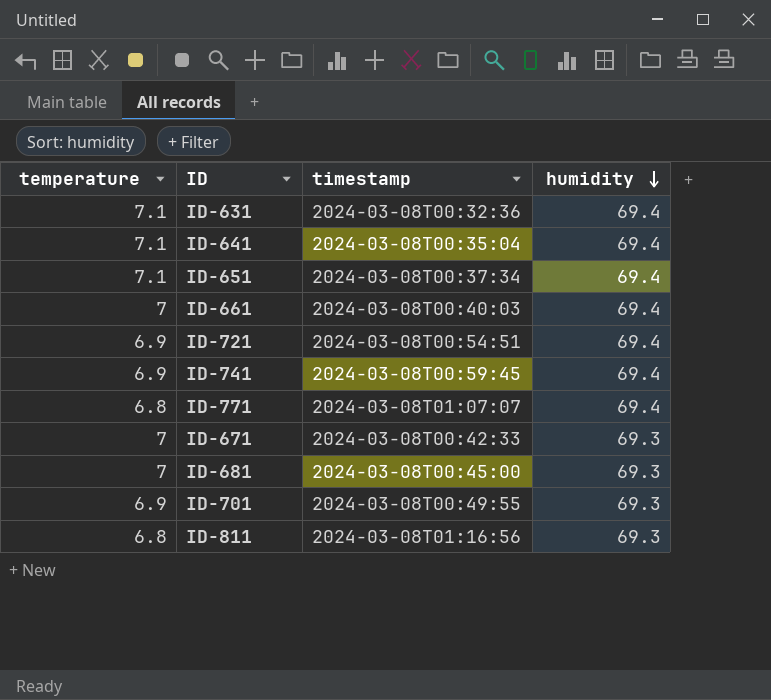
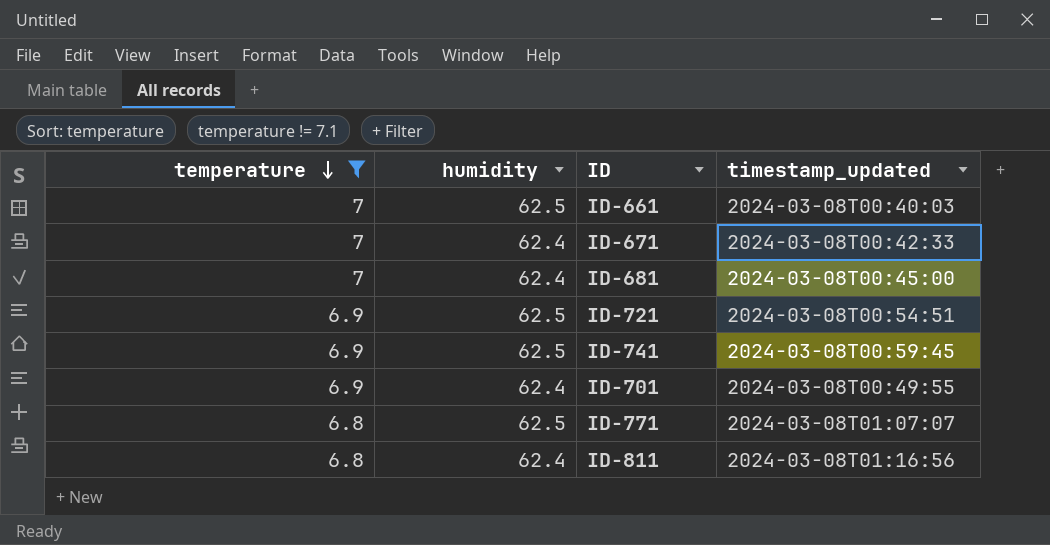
filter: none -> temperature != 7.1
row order: humidity descending -> temperature descending
column humidity | position: 4 -> 2
column name: timestamp -> timestamp_updated
ID-661 | humidity: 69.4 -> 62.5
ID-671 | humidity: 69.3 -> 62.4
ID-681 | humidity: 69.3 -> 62.4
ID-721 | humidity: 69.4 -> 62.5
ID-741 | humidity: 69.4 -> 62.5
ID-701 | humidity: 69.3 -> 62.4
ID-771 | humidity: 69.4 -> 62.5
ID-811 | humidity: 69.3 -> 62.4

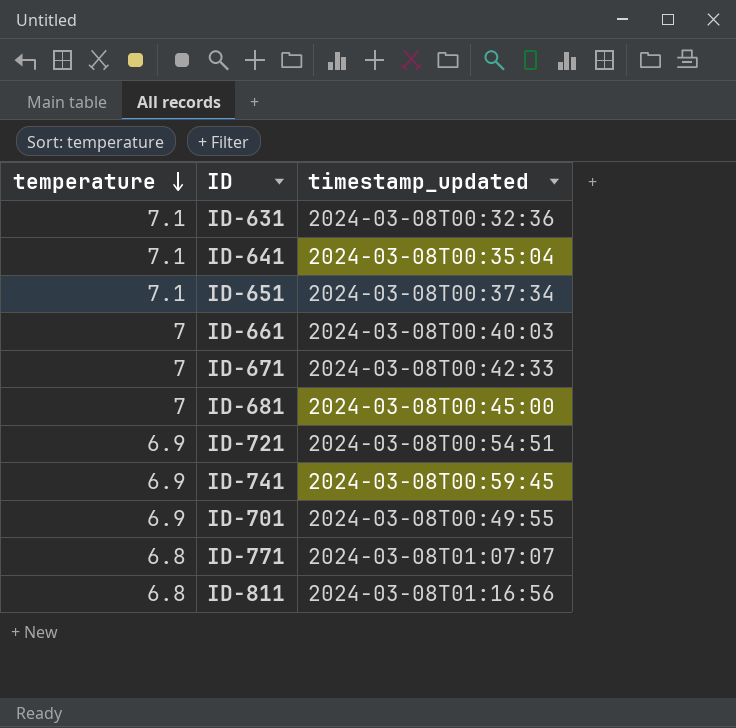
filter: temperature != 7.1 -> none
column humidity | position: 2 -> none

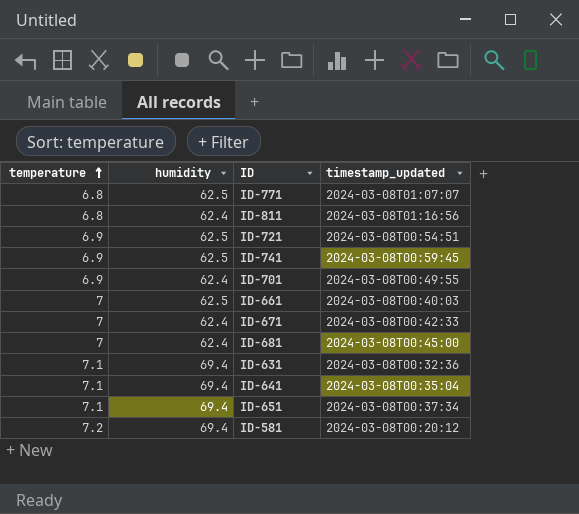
row order: temperature descending -> temperature ascending
column humidity | position: none -> 2
row ID-581: none -> 7.2 | 69.4 | 2024-03-08T00:20:12

